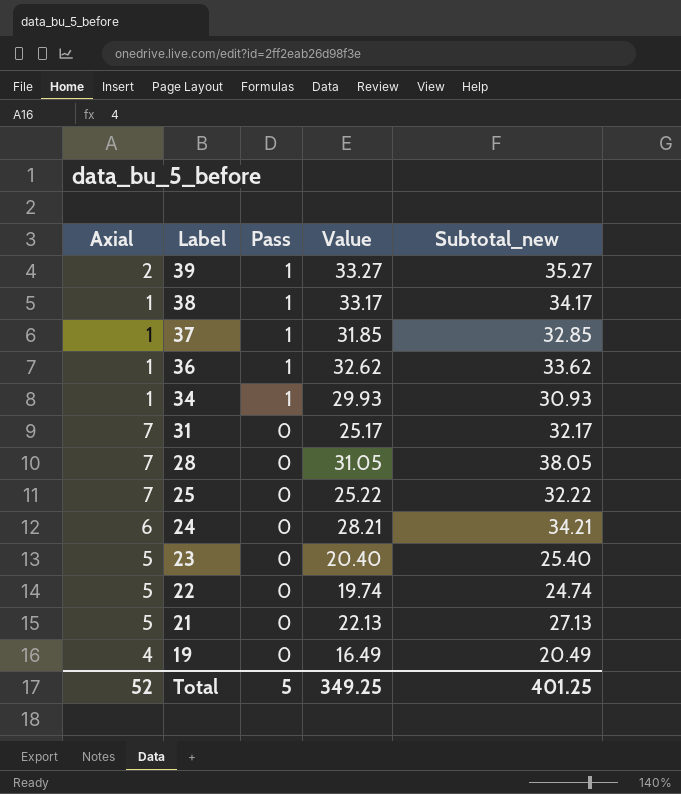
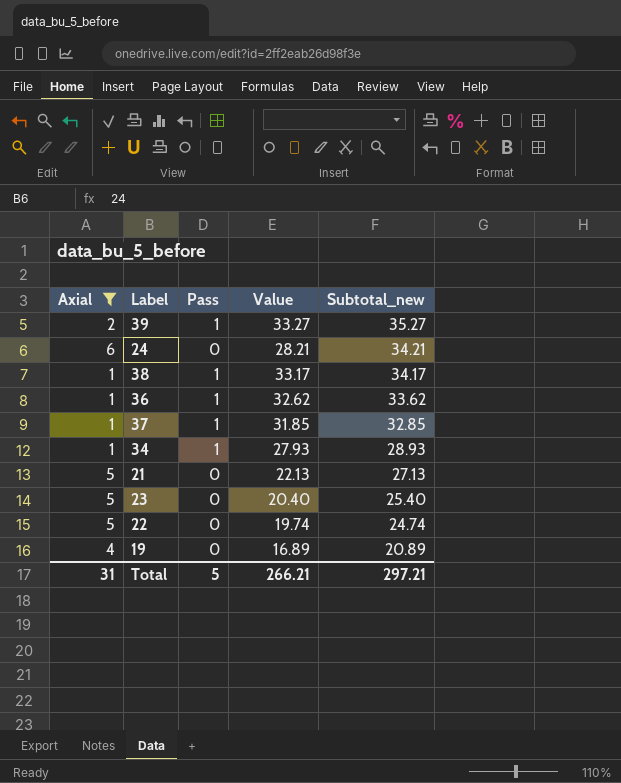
filter: none -> Axial != 7
row order: Label descending -> Subtotal_new descending
34 | Value: 29.93 -> 27.93
34 | Subtotal_new: 30.93 -> 28.93
19 | Value: 16.49 -> 16.89
19 | Subtotal_new: 20.49 -> 20.89
Total | Axial: 52 -> 31
Total | Value: 349.25 -> 266.21
Total | Subtotal_new: 401.25 -> 297.21

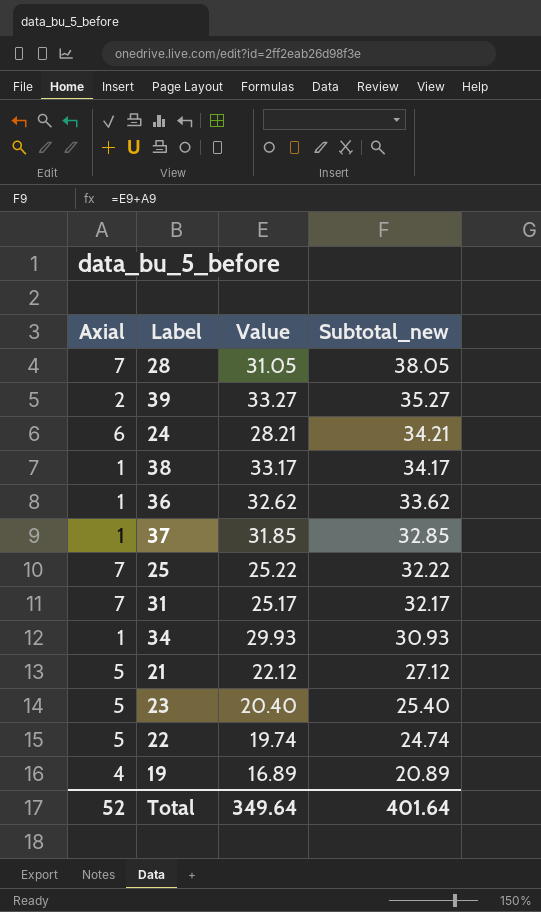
filter: Axial != 7 -> none
column Pass | position: 3 -> none
34 | Value: 27.93 -> 29.93
34 | Subtotal_new: 28.93 -> 30.93
21 | Value: 22.13 -> 22.12
21 | Subtotal_new: 27.13 -> 27.12
Total | Axial: 31 -> 52
Total | Value: 266.21 -> 349.64
Total | Subtotal_new: 297.21 -> 401.64

